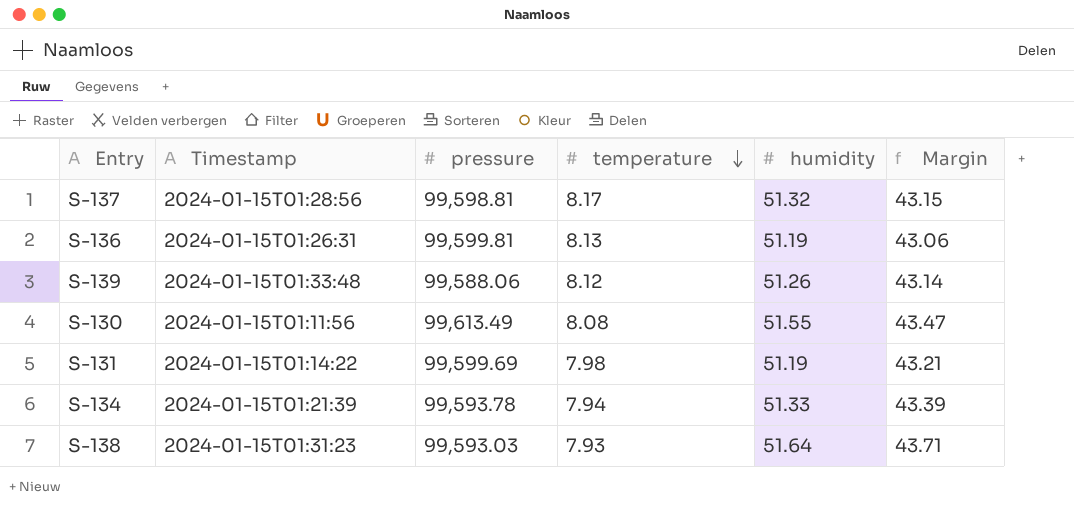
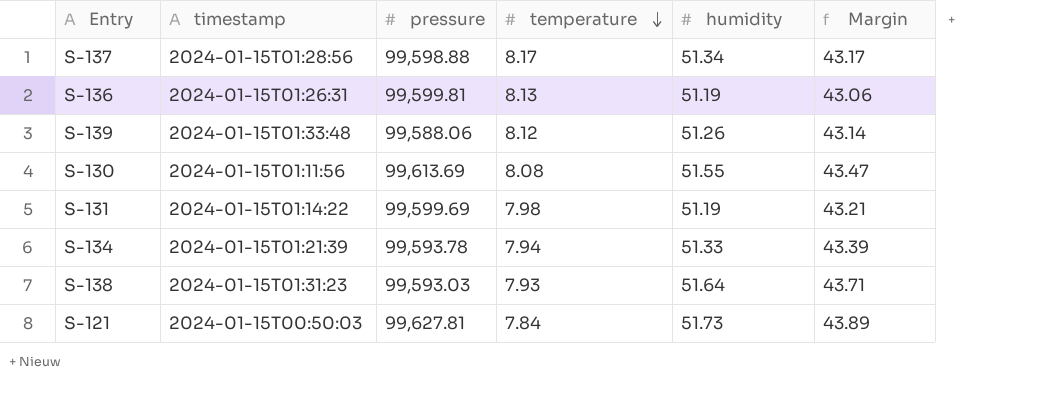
column name: Timestamp -> timestamp
S-137 | pressure: 99,598.81 -> 99,598.88
S-137 | humidity: 51.32 -> 51.34
S-137 | Margin: 43.15 -> 43.17
S-130 | pressure: 99,613.49 -> 99,613.69
row S-121: none -> 2024-01-15T00:50:03 | 99,627.81 | 7.84 | 51.73 | 43.89

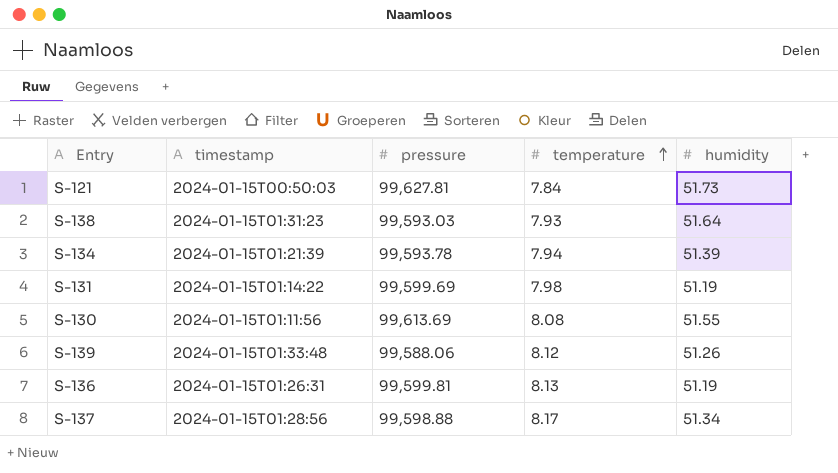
row order: temperature descending -> temperature ascending
column Margin | formula: [humidity] - [temperature] -> none
S-134 | humidity: 51.33 -> 51.39

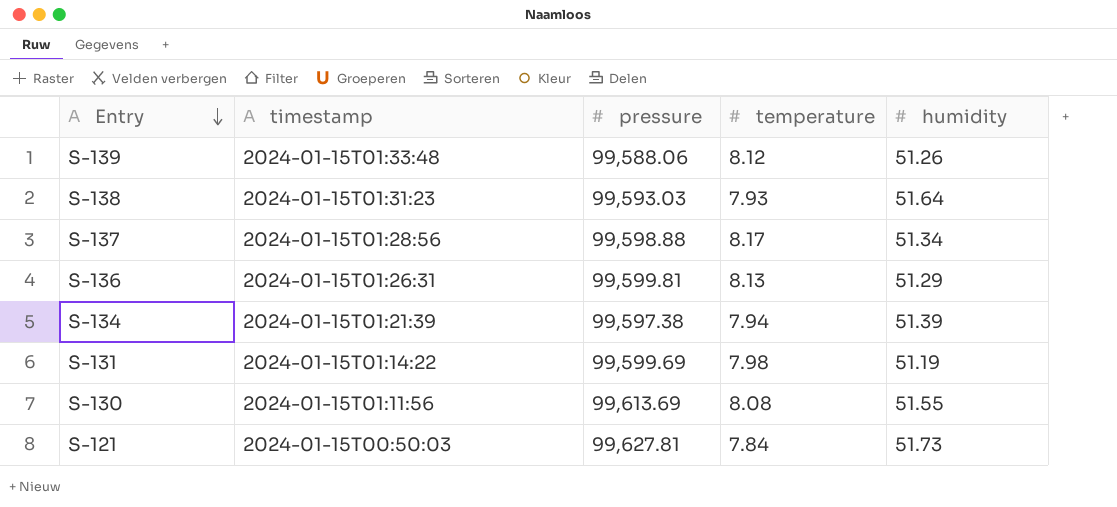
row order: temperature ascending -> Entry descending
S-136 | humidity: 51.19 -> 51.29
S-134 | pressure: 99,593.78 -> 99,597.38

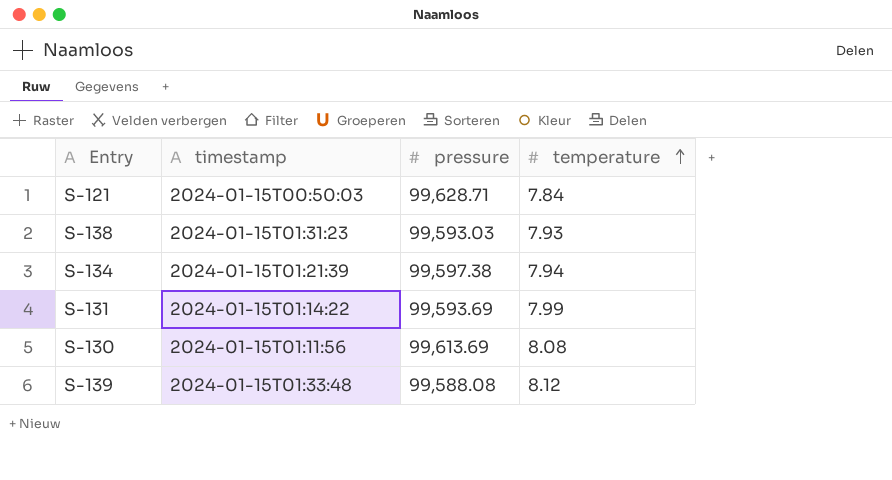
row order: Entry descending -> temperature ascending
column humidity | position: 5 -> none
row S-137: 2024-01-15T01:28:56 | 99,598.88 | 8.17 | 51.34 -> none
row S-136: 2024-01-15T01:26:31 | 99,599.81 | 8.13 | 51.29 -> none
S-121 | pressure: 99,627.81 -> 99,628.71
S-131 | pressure: 99,599.69 -> 99,593.69
S-131 | temperature: 7.98 -> 7.99
S-139 | pressure: 99,588.06 -> 99,588.08

